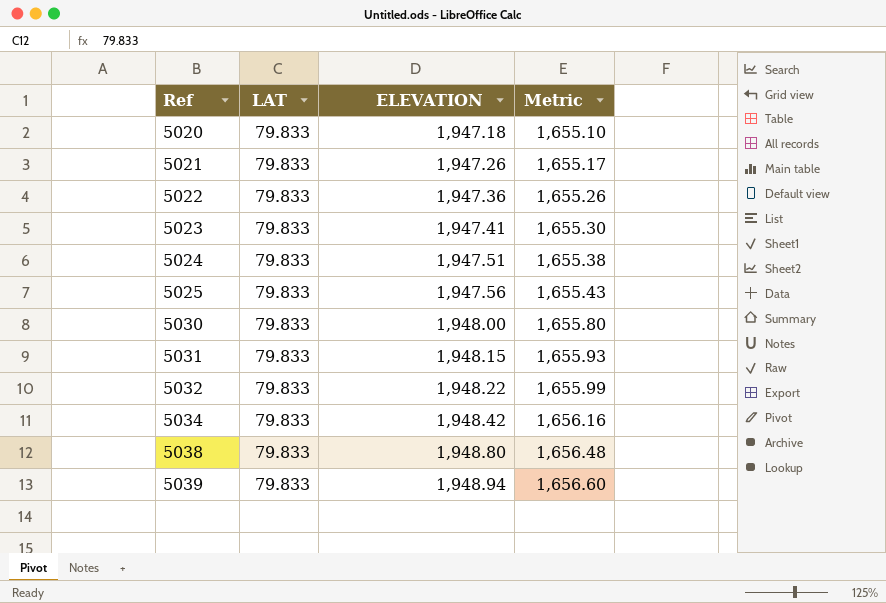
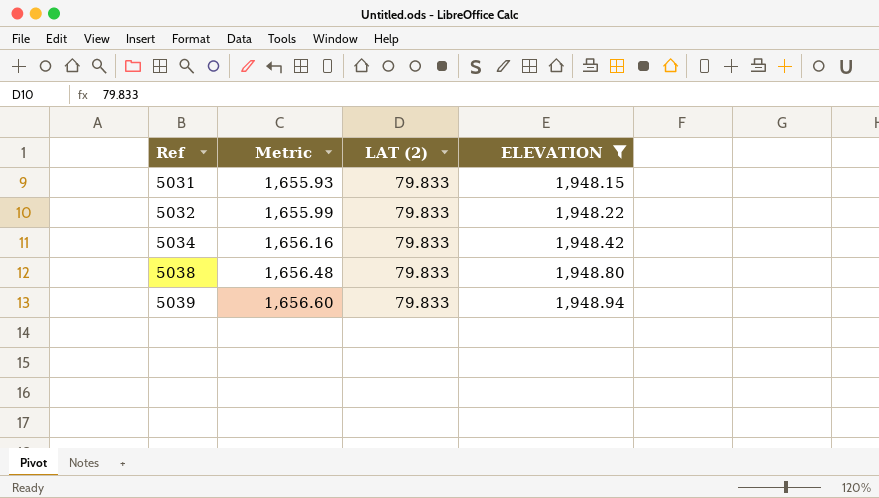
filter: none -> ELEVATION >= 1,948.15
column Metric | position: 4 -> 2
column name: LAT -> LAT (2)

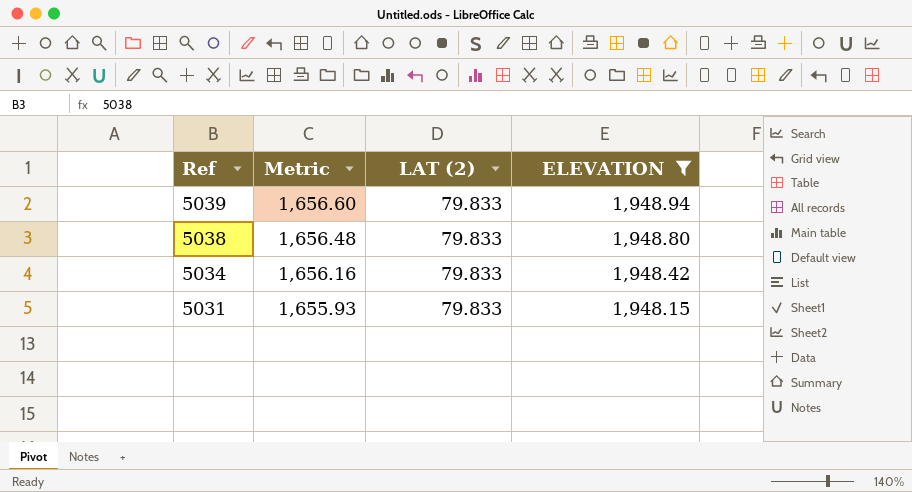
row order: Ref ascending -> Ref descending
row 5032: 1,655.99 | 79.833 | 1,948.22 -> none

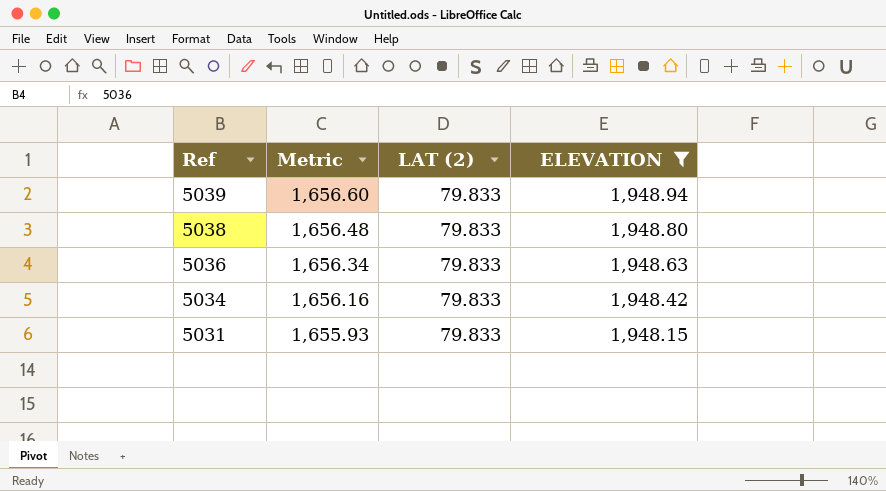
row 5036: none -> 1,656.34 | 79.833 | 1,948.63

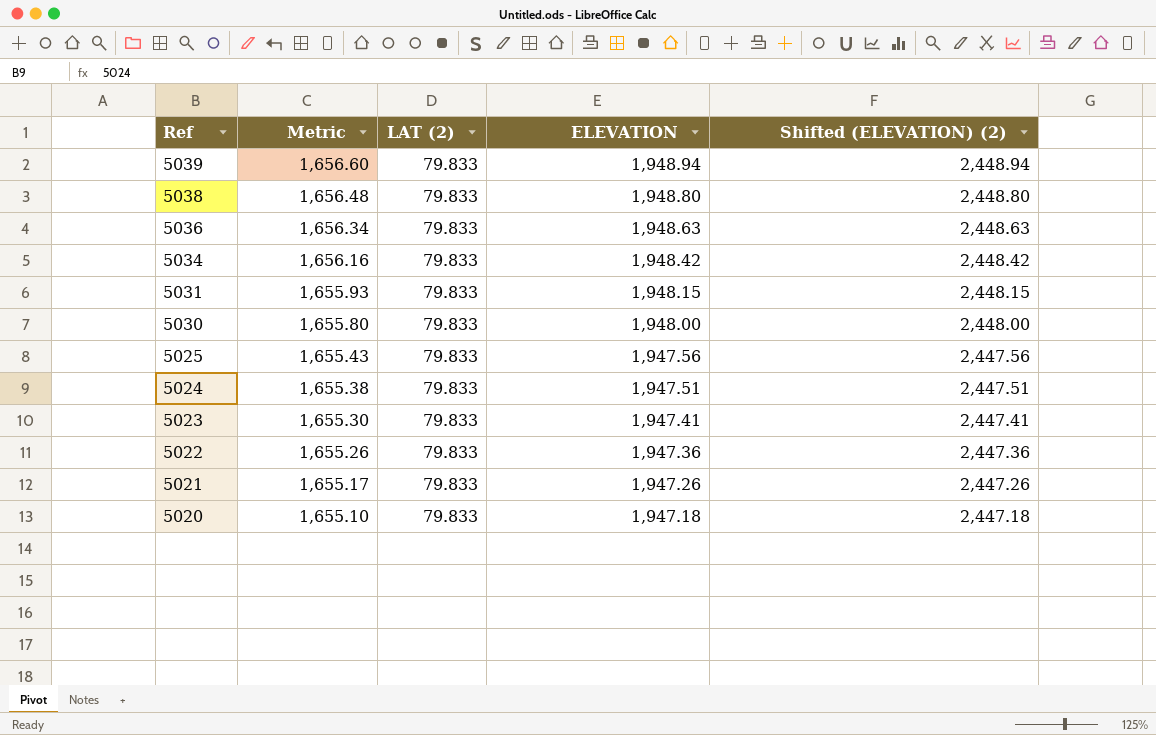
filter: ELEVATION >= 1,948.15 -> none
column Shifted (ELEVATION) (2) | formula: none -> [ELEVATION] + 500

